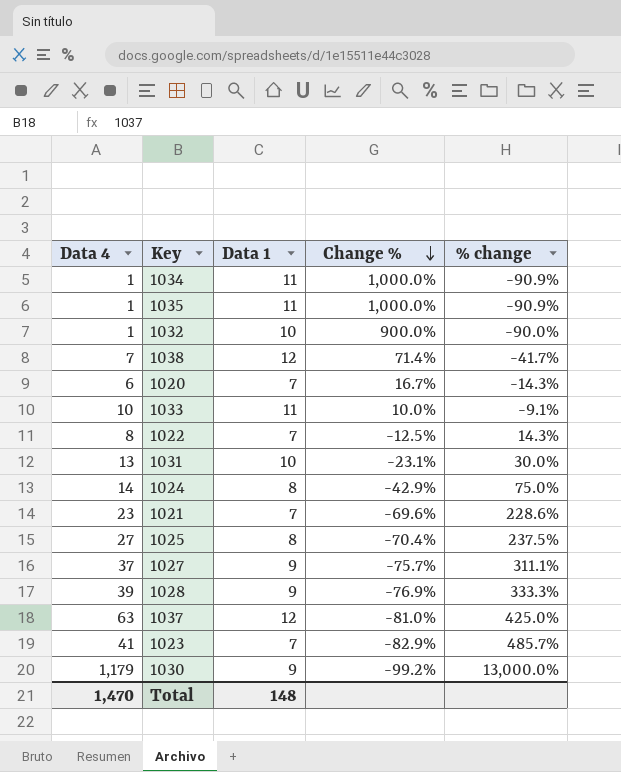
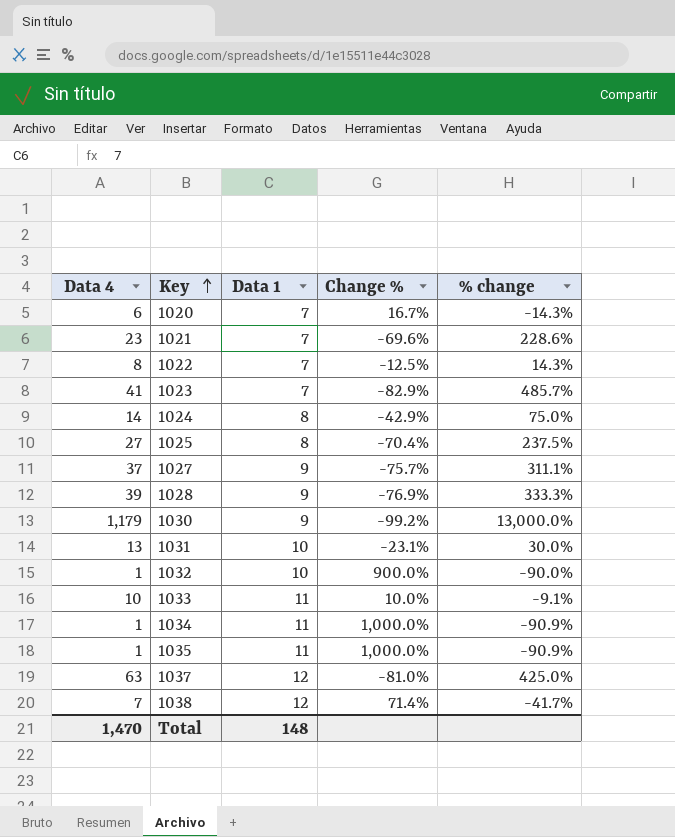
row order: Change % descending -> Key ascending

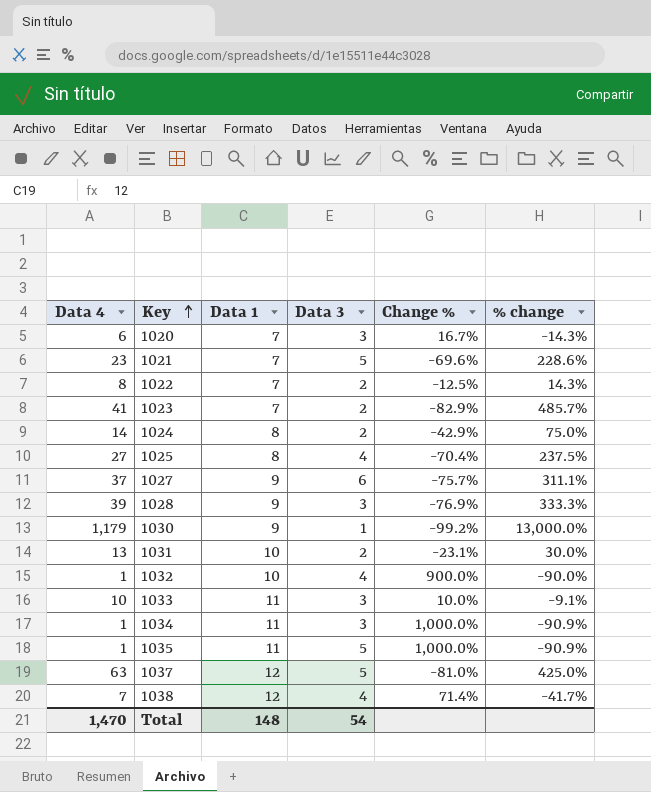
column Data 3 | position: none -> 4

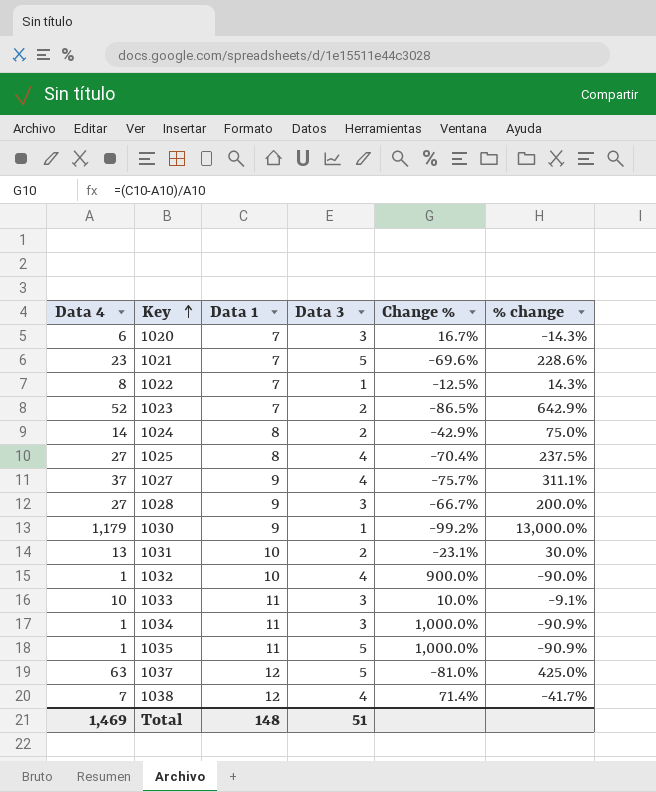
1022 | Data 3: 2 -> 1
1023 | Data 4: 41 -> 52
1023 | Change %: -82.9% -> -86.5%
1023 | % change: 485.7% -> 642.9%
1027 | Data 3: 6 -> 4
1028 | Data 4: 39 -> 27
1028 | Change %: -76.9% -> -66.7%
1028 | % change: 333.3% -> 200.0%
Total | Data 4: 1,470 -> 1,469
Total | Data 3: 54 -> 51

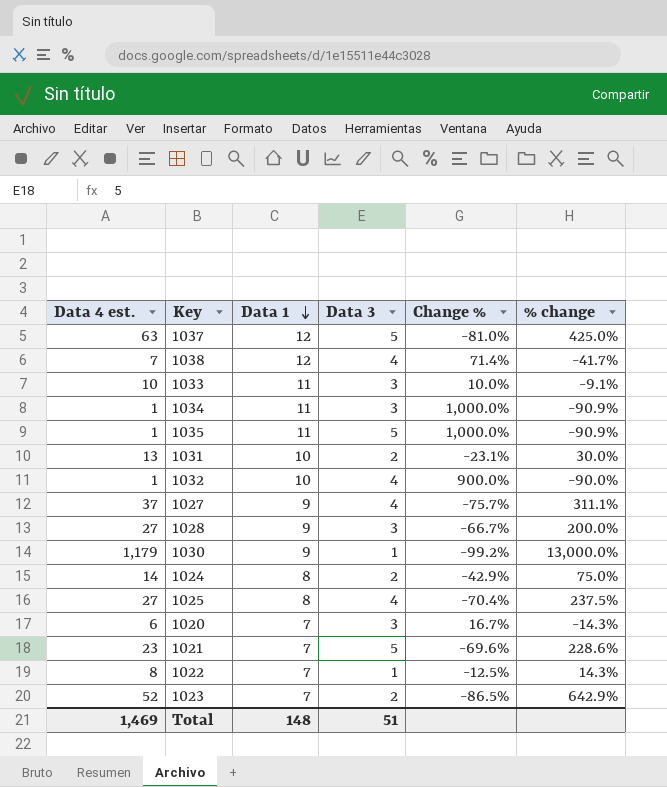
row order: Key ascending -> Data 1 descending
column name: Data 4 -> Data 4 est.

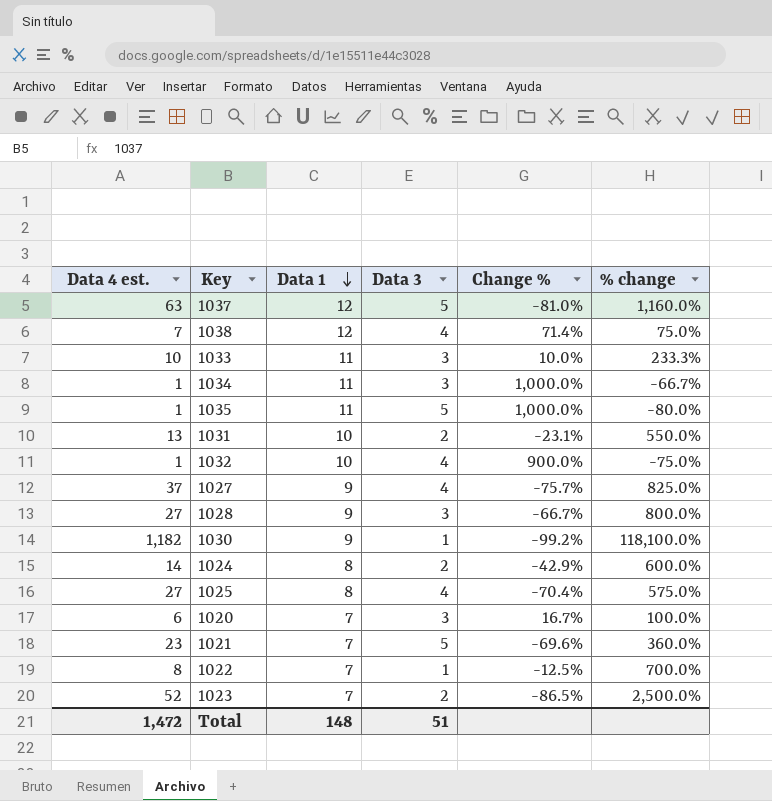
column % change | formula: ([Data 4 est.] - [Data 1]) / [Data 1] -> ([Data 4 est.] - [Data 3]) / [Data 3]
1030 | Data 4 est.: 1,179 -> 1,182
Total | Data 4 est.: 1,469 -> 1,472

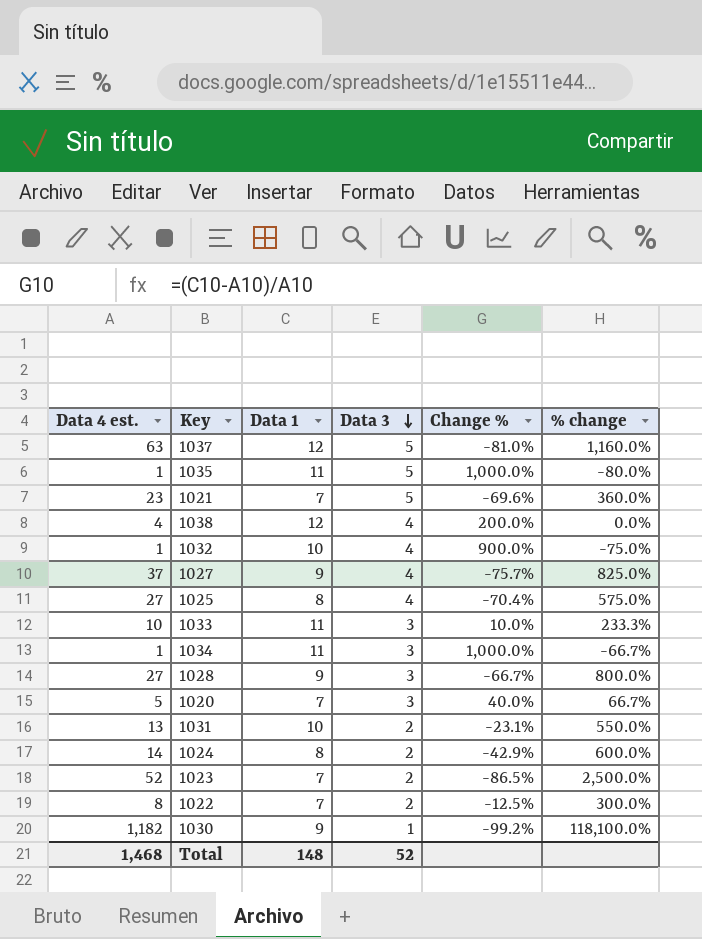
row order: Data 1 descending -> Data 3 descending
1038 | Data 4 est.: 7 -> 4
1038 | Change %: 71.4% -> 200.0%
1038 | % change: 75.0% -> 0.0%
1020 | Data 4 est.: 6 -> 5
1020 | Change %: 16.7% -> 40.0%
1020 | % change: 100.0% -> 66.7%
1022 | Data 3: 1 -> 2
1022 | % change: 700.0% -> 300.0%
Total | Data 4 est.: 1,472 -> 1,468
Total | Data 3: 51 -> 52

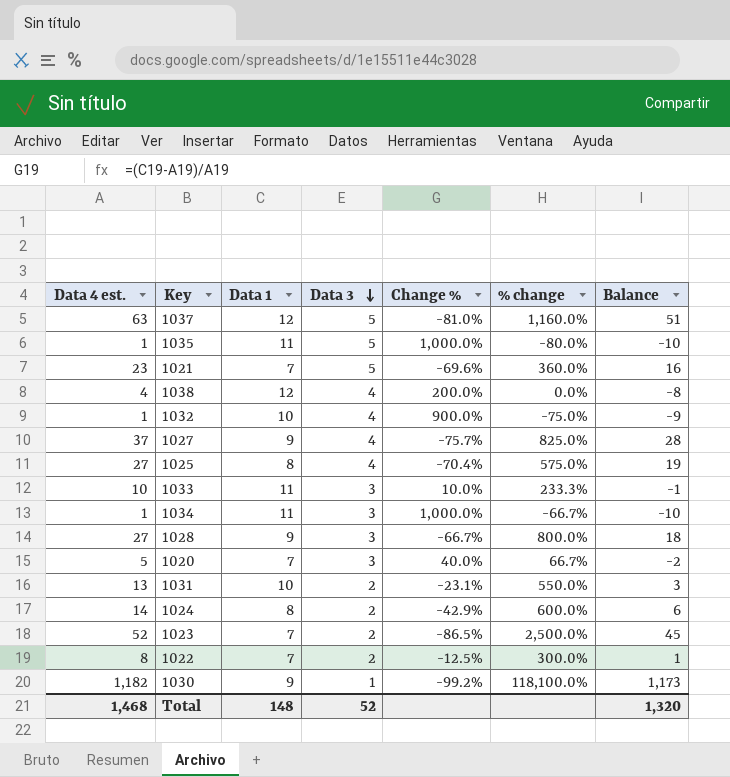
column Balance | formula: none -> [Data 4 est.] - [Data 1]

